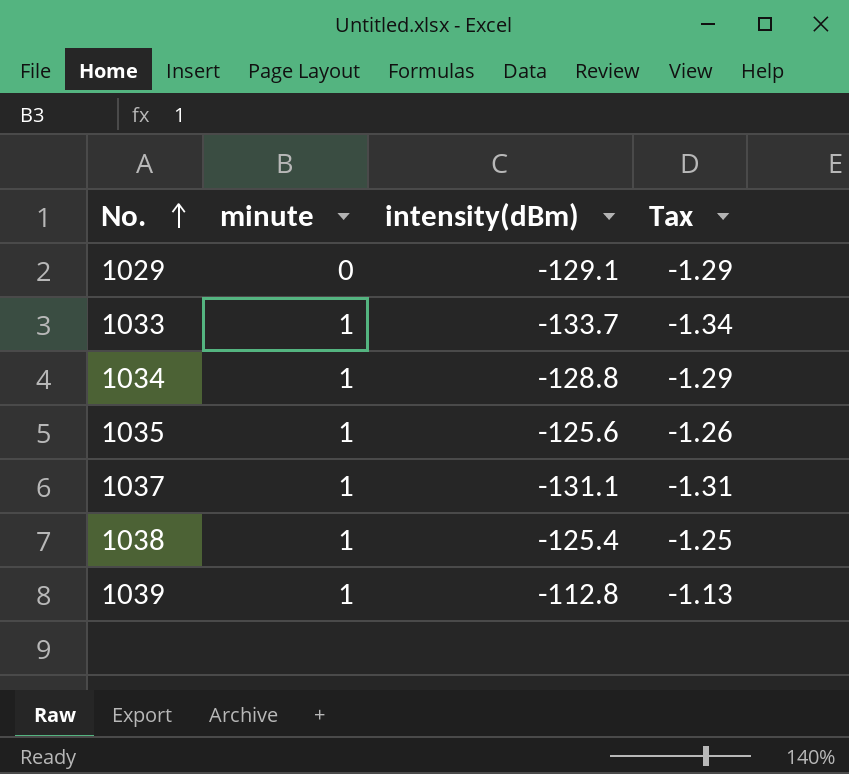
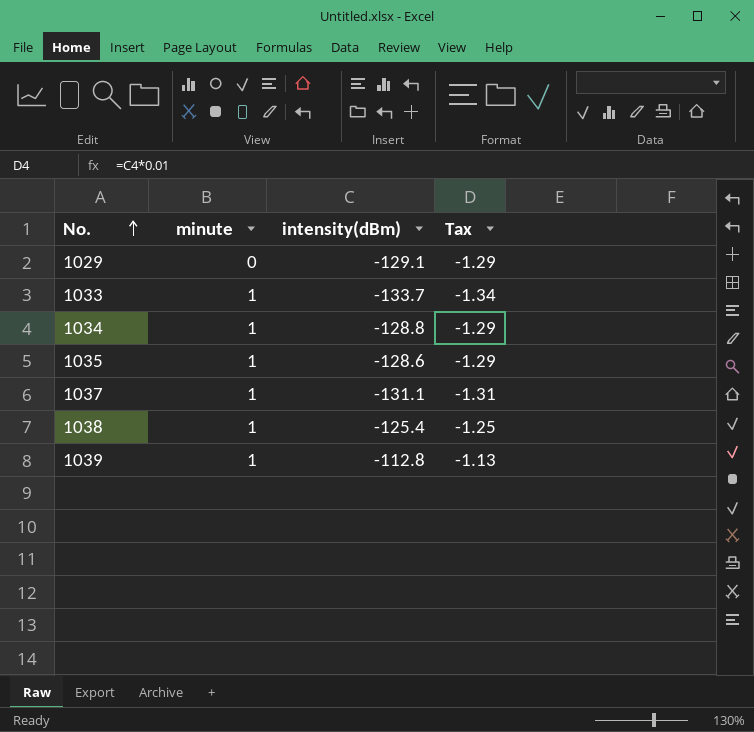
1035 | intensity(dBm): -125.6 -> -128.6
1035 | Tax: -1.26 -> -1.29

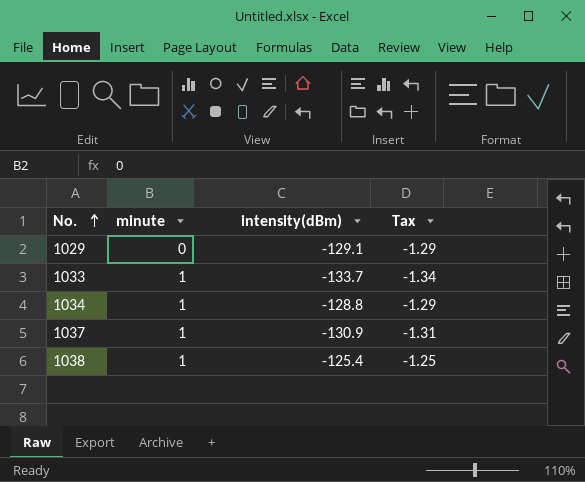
row 1035: 1 | -128.6 | -1.29 -> none
row 1039: 1 | -112.8 | -1.13 -> none
1037 | intensity(dBm): -131.1 -> -130.9

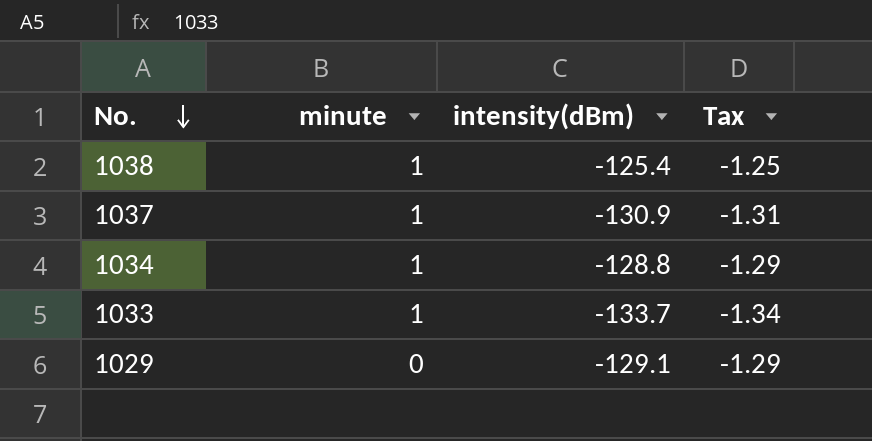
row order: No. ascending -> No. descending

